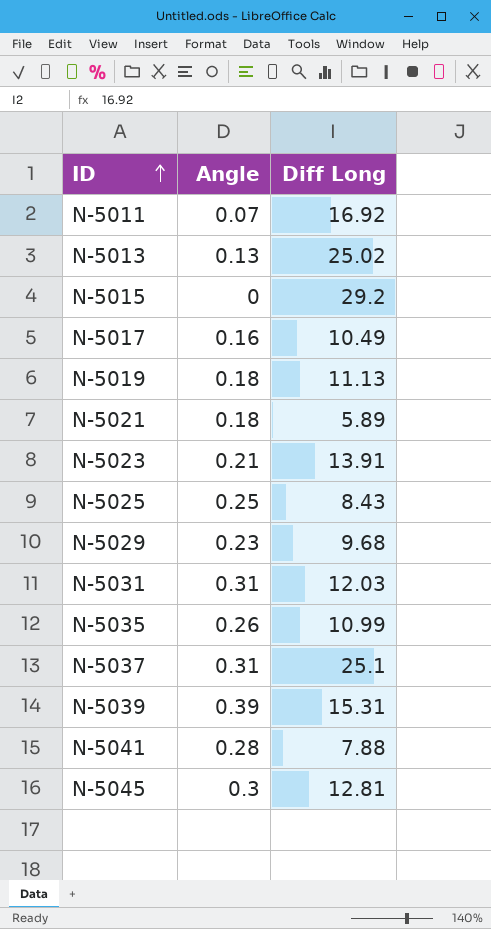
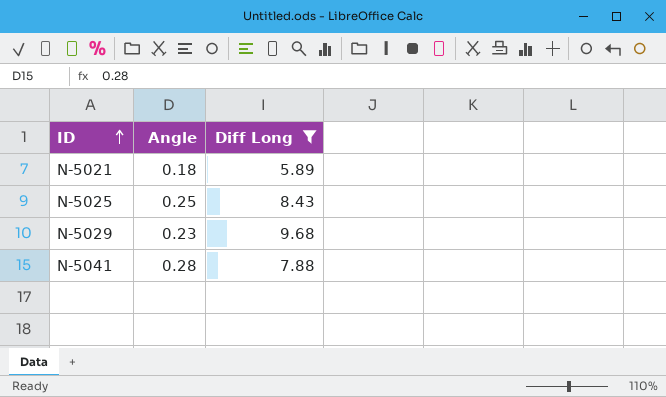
filter: none -> Diff Long <= 9.68

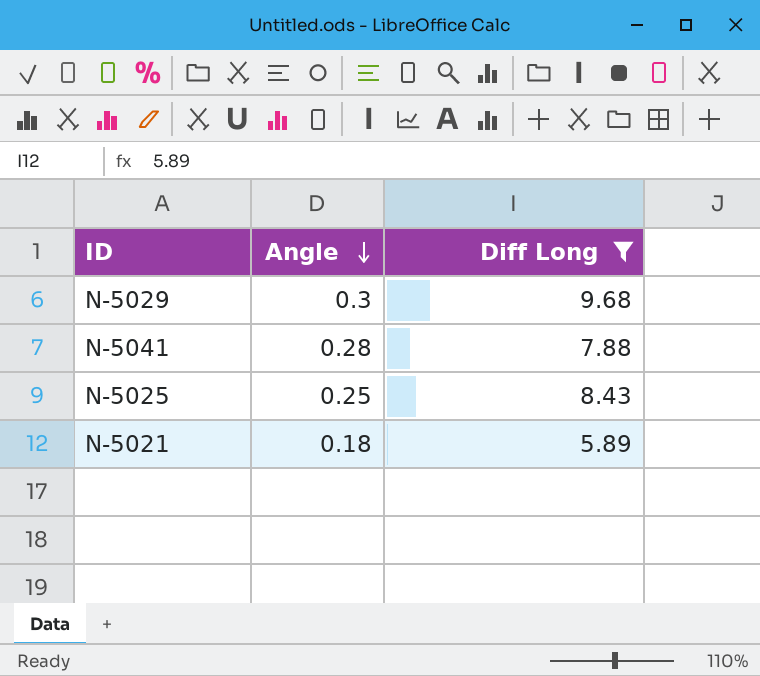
row order: ID ascending -> Angle descending
N-5029 | Angle: 0.23 -> 0.3

